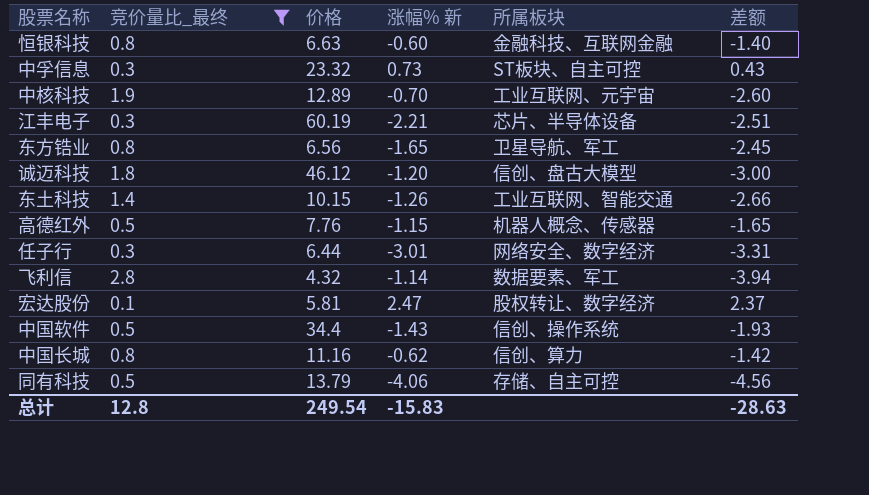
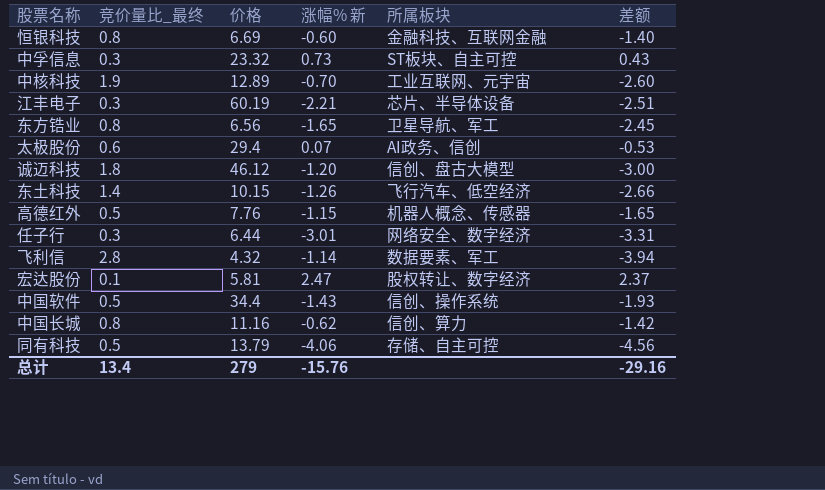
filter: 竞价量比_最终 != 0.6 -> none
恒银科技 | 价格: 6.63 -> 6.69
东土科技 | 所属板块: 工业互联网、智能交通 -> 飞行汽车、低空经济
总计 | 竞价量比_最终: 12.8 -> 13.4
总计 | 价格: 249.54 -> 279
总计 | 涨幅% 新: -15.83 -> -15.76
总计 | 差额: -28.63 -> -29.16

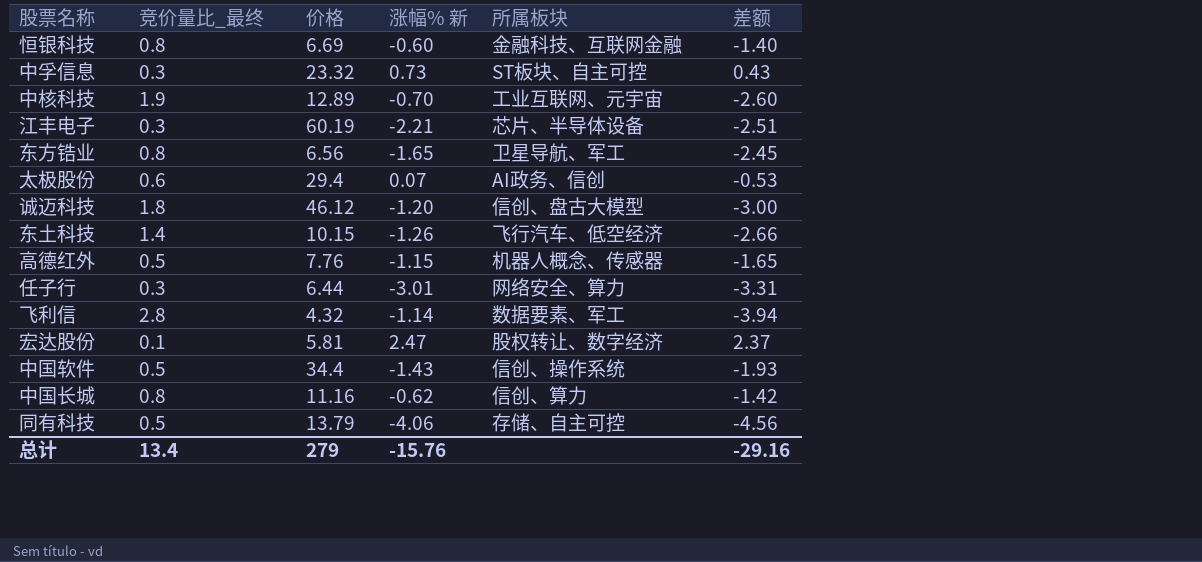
任子行 | 所属板块: 网络安全、数字经济 -> 网络安全、算力

